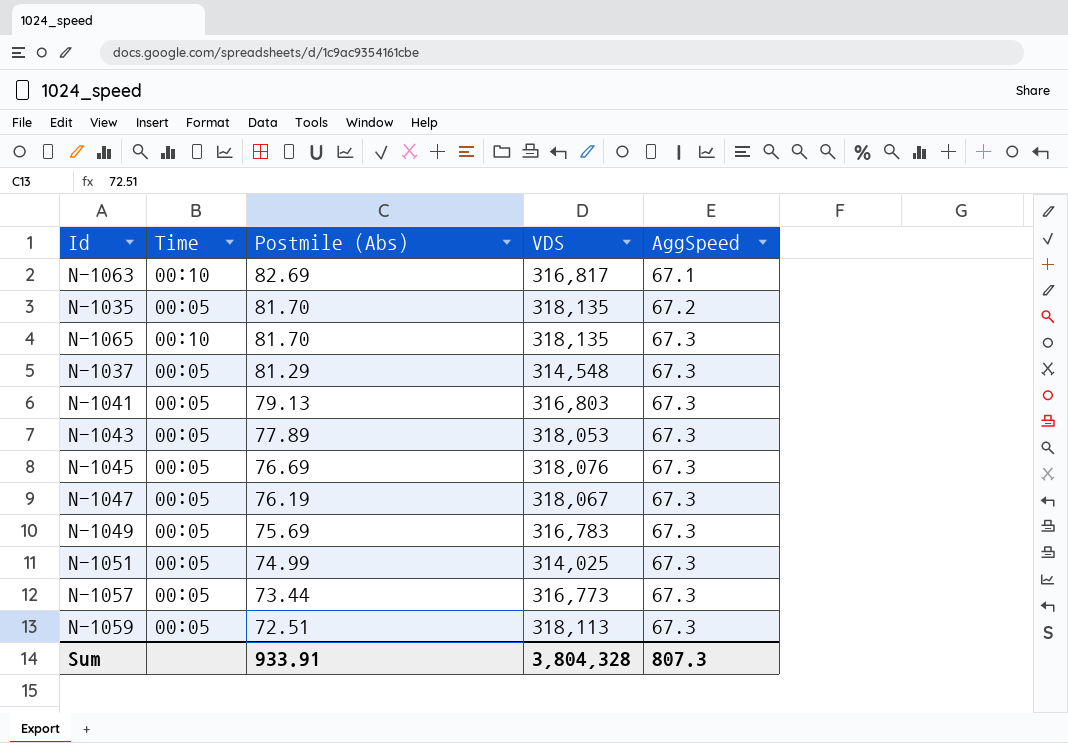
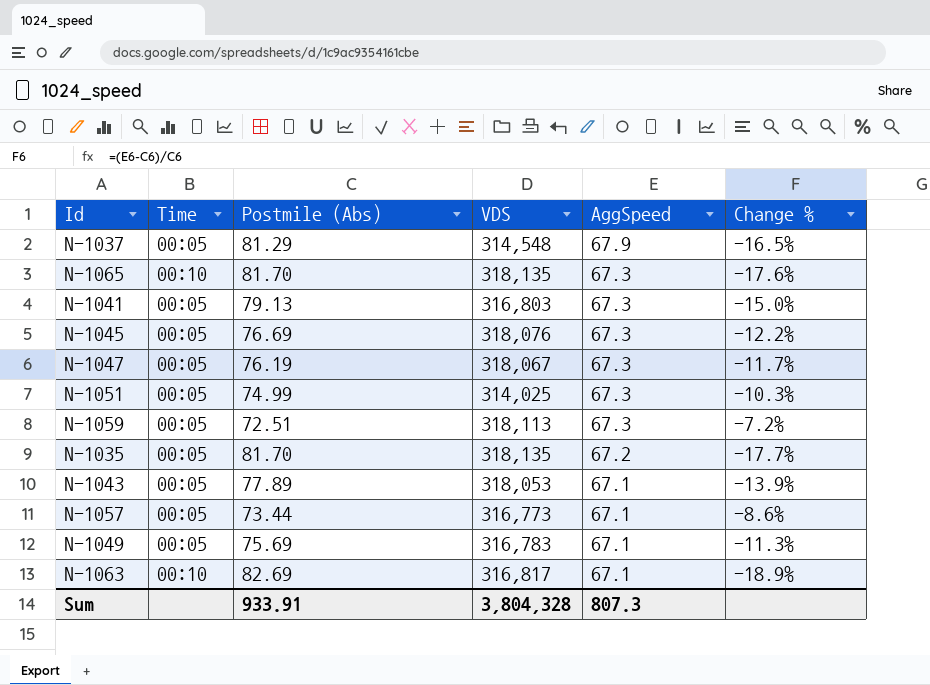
row order: Postmile (Abs) descending -> AggSpeed descending
column Change % | formula: none -> ([AggSpeed] - [Postmile (Abs)]) / [Postmile (Abs)]
N-1037 | AggSpeed: 67.3 -> 67.9
N-1043 | AggSpeed: 67.3 -> 67.1
N-1057 | AggSpeed: 67.3 -> 67.1
N-1049 | AggSpeed: 67.3 -> 67.1

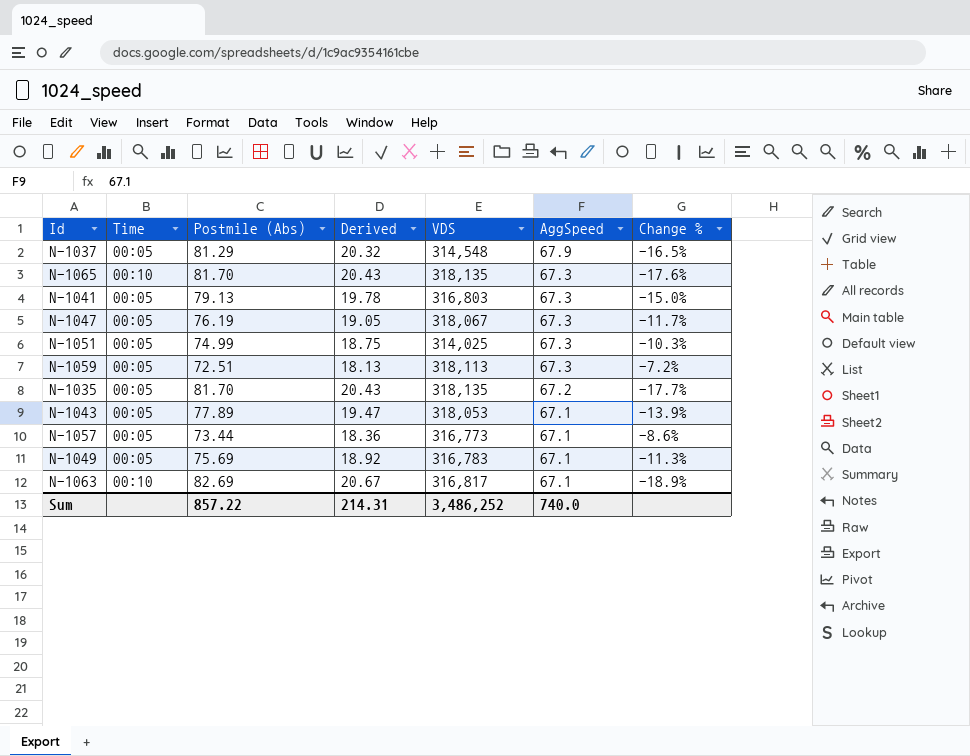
column Derived | formula: none -> [Postmile (Abs)] * 0.25
row N-1045: 00:05 | 76.69 | 318,076 | 67.3 | -12.2% -> none
Sum | Postmile (Abs): 933.91 -> 857.22
Sum | VDS: 3,804,328 -> 3,486,252
Sum | AggSpeed: 807.3 -> 740.0

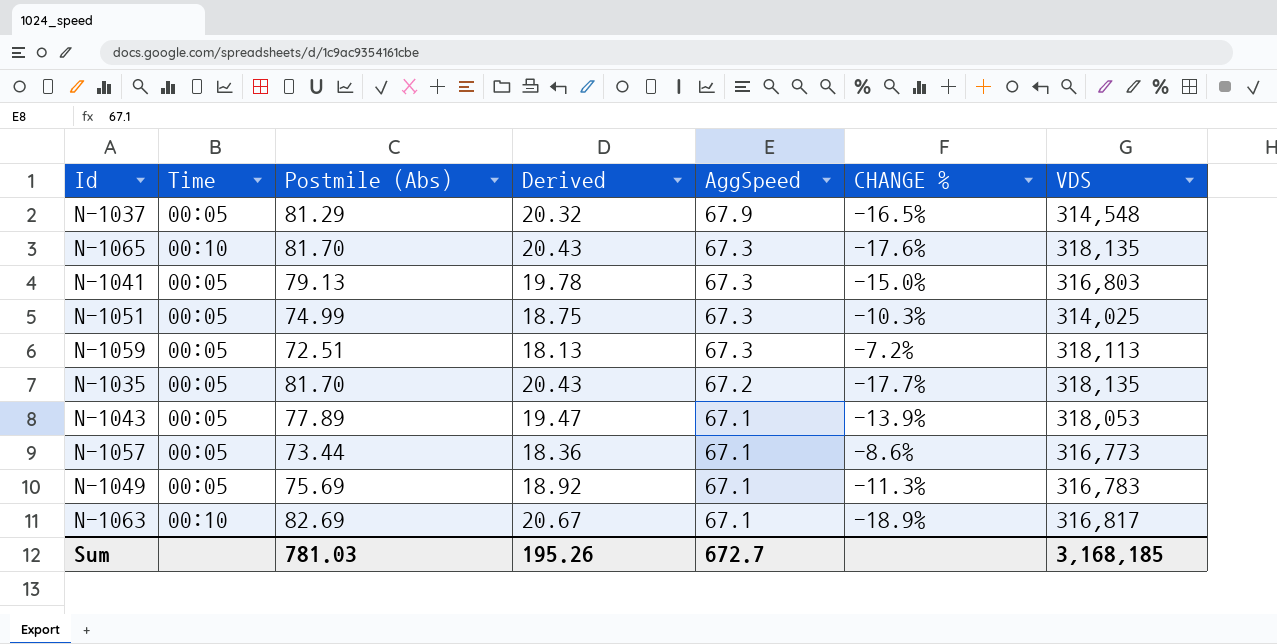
column name: Change % -> CHANGE %
column VDS | position: 5 -> 7
row N-1047: 00:05 | 76.19 | 19.05 | 318,067 | 67.3 | -11.7% -> none
Sum | Postmile (Abs): 857.22 -> 781.03
Sum | Derived: 214.31 -> 195.26
Sum | AggSpeed: 740.0 -> 672.7
Sum | VDS: 3,486,252 -> 3,168,185

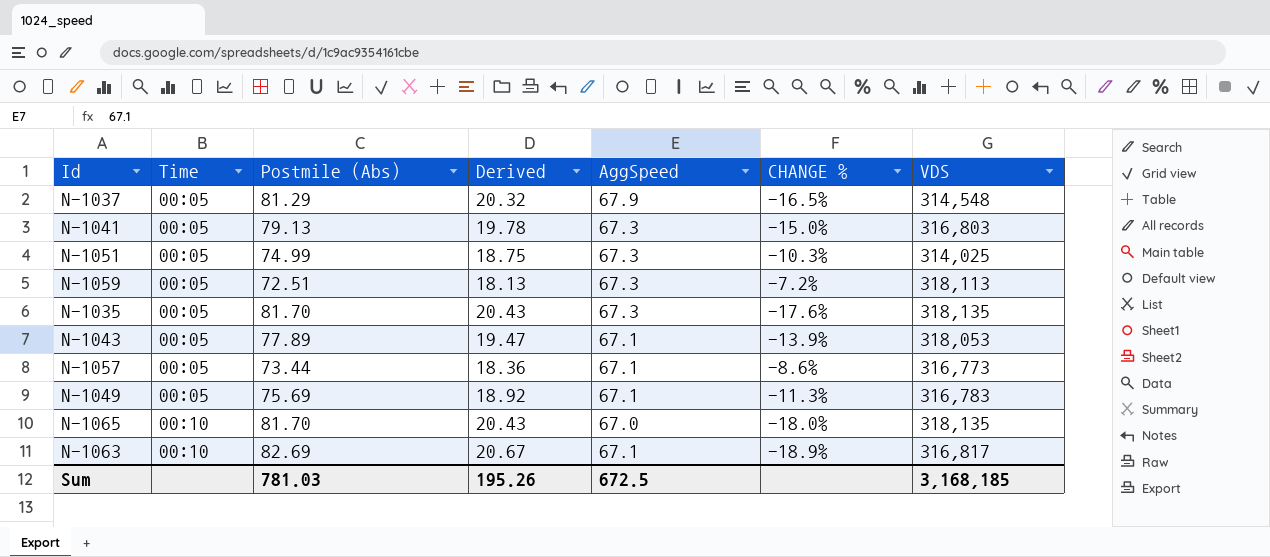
row order: AggSpeed descending -> Time ascending
N-1035 | AggSpeed: 67.2 -> 67.3
N-1035 | CHANGE %: -17.7% -> -17.6%
N-1065 | AggSpeed: 67.3 -> 67.0
N-1065 | CHANGE %: -17.6% -> -18.0%
Sum | AggSpeed: 672.7 -> 672.5

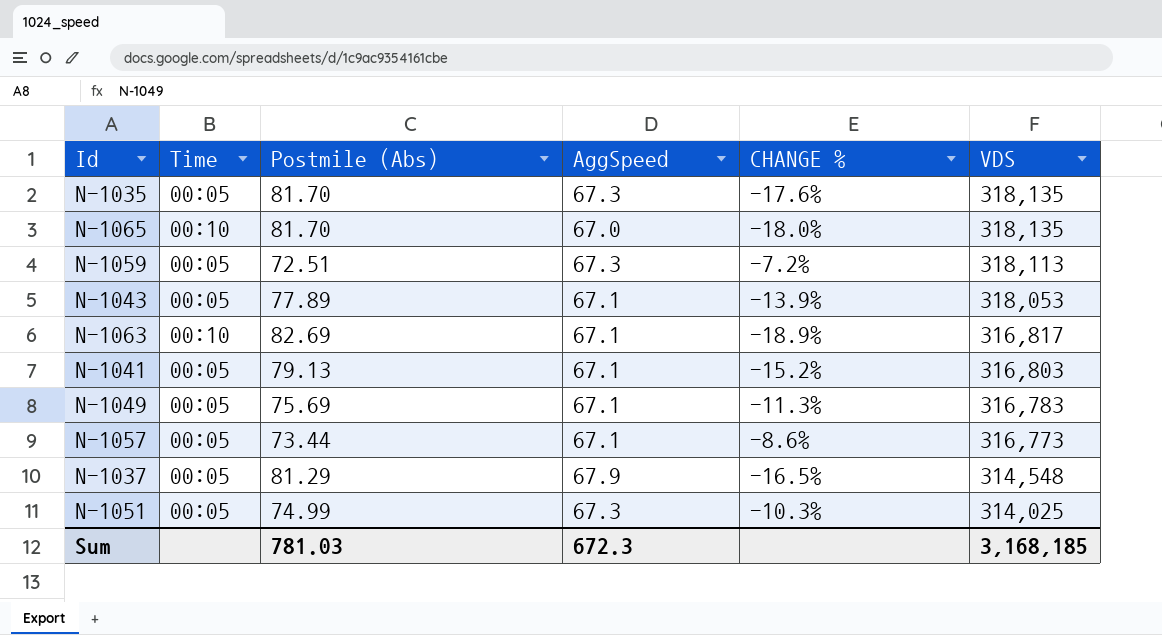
row order: Time ascending -> VDS descending
column Derived | formula: [Postmile (Abs)] * 0.25 -> none
N-1041 | AggSpeed: 67.3 -> 67.1
N-1041 | CHANGE %: -15.0% -> -15.2%
Sum | AggSpeed: 672.5 -> 672.3

